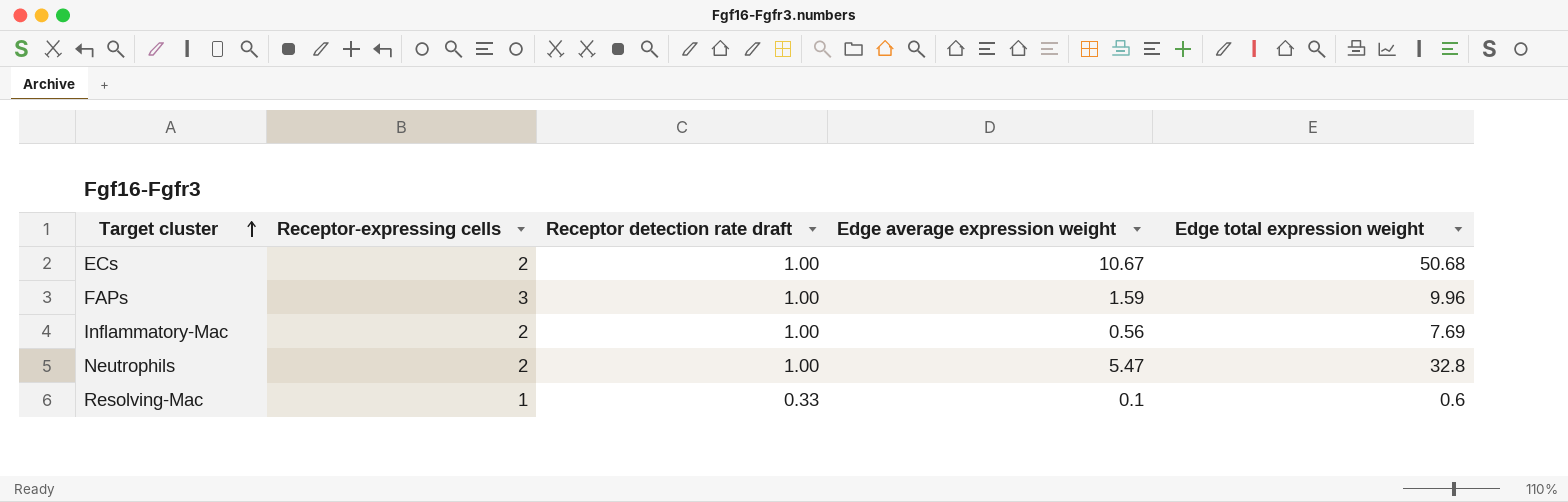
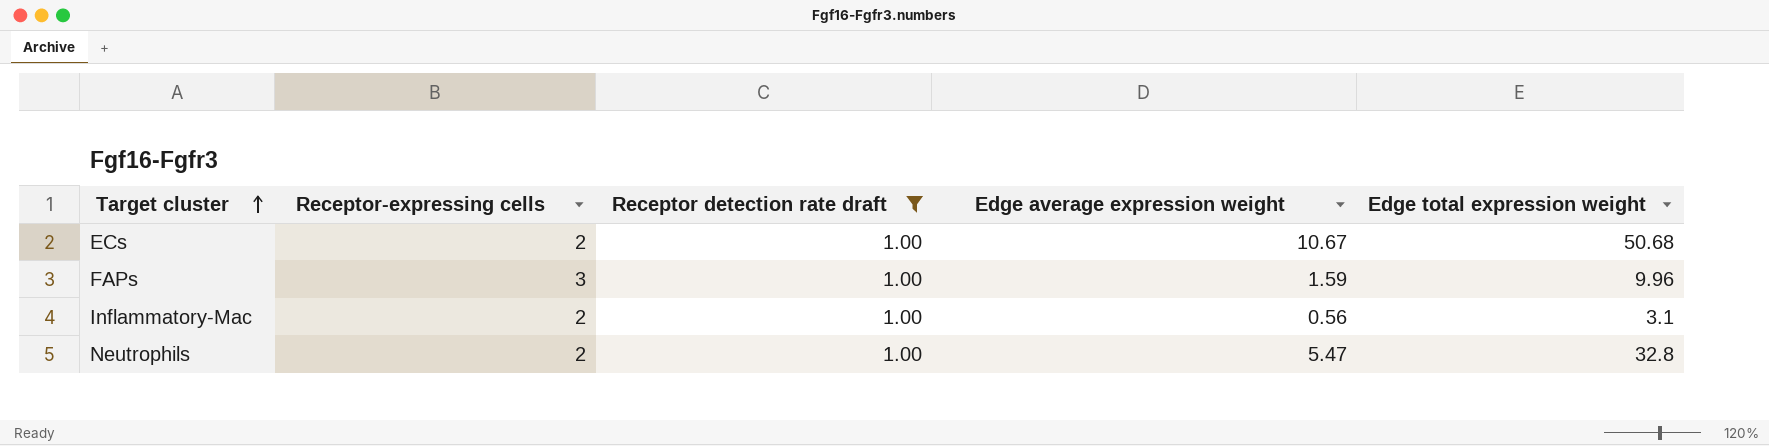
filter: none -> Receptor detection rate draft = 1.00
Inflammatory-Mac | Edge total expression weight: 7.69 -> 3.1

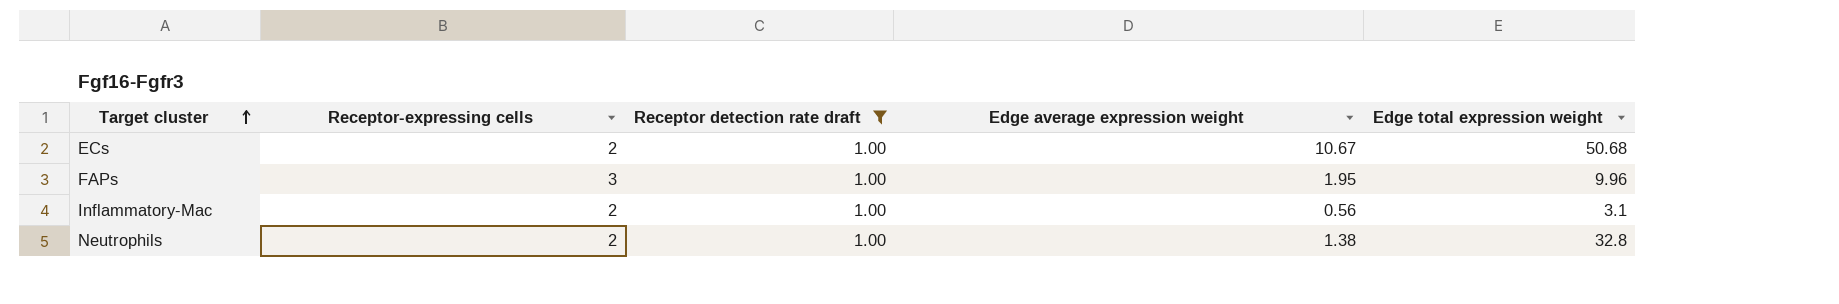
FAPs | Edge average expression weight: 1.59 -> 1.95
Neutrophils | Edge average expression weight: 5.47 -> 1.38

